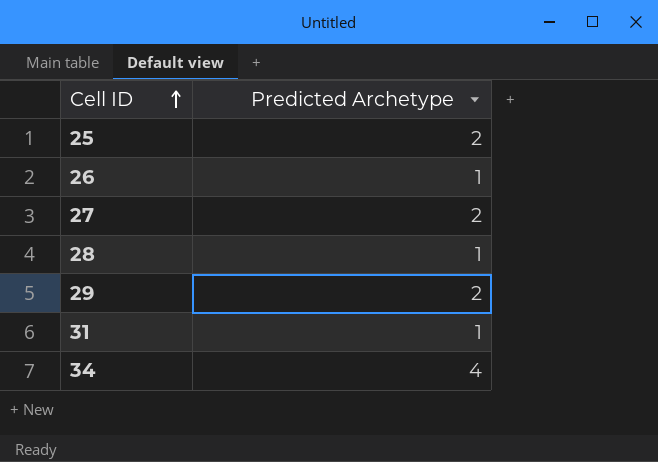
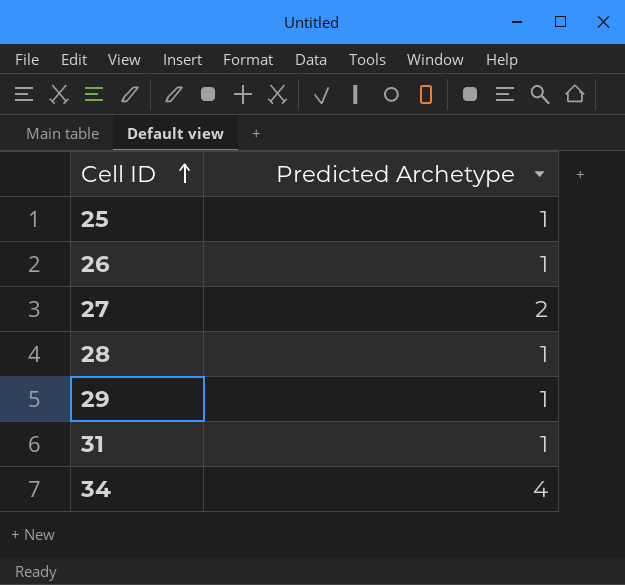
25 | Predicted Archetype: 2 -> 1
29 | Predicted Archetype: 2 -> 1

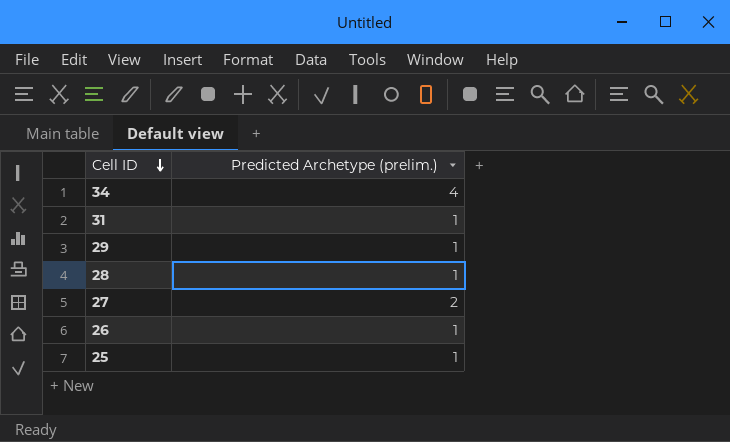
row order: Cell ID ascending -> Cell ID descending
column name: Predicted Archetype -> Predicted Archetype (prelim.)

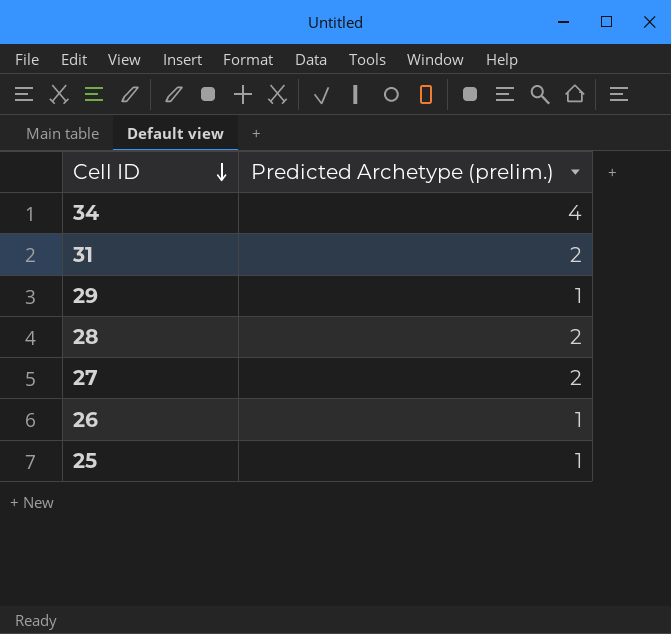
31 | Predicted Archetype (prelim.): 1 -> 2
28 | Predicted Archetype (prelim.): 1 -> 2

